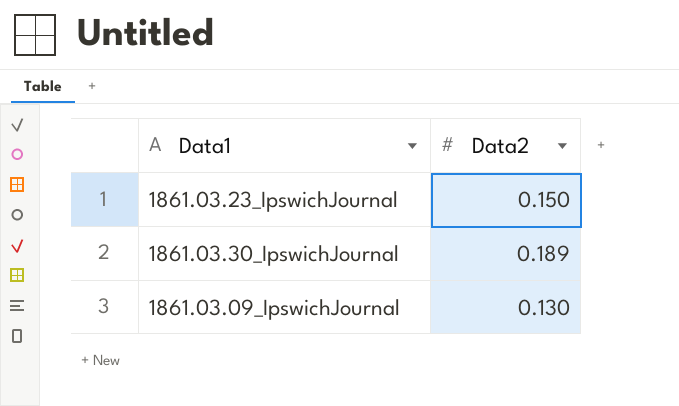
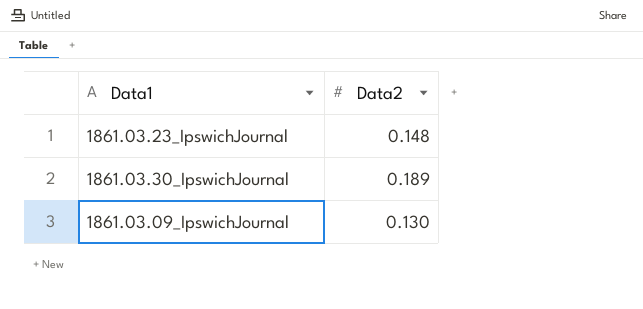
1861.03.23_IpswichJournal | Data2: 0.150 -> 0.148

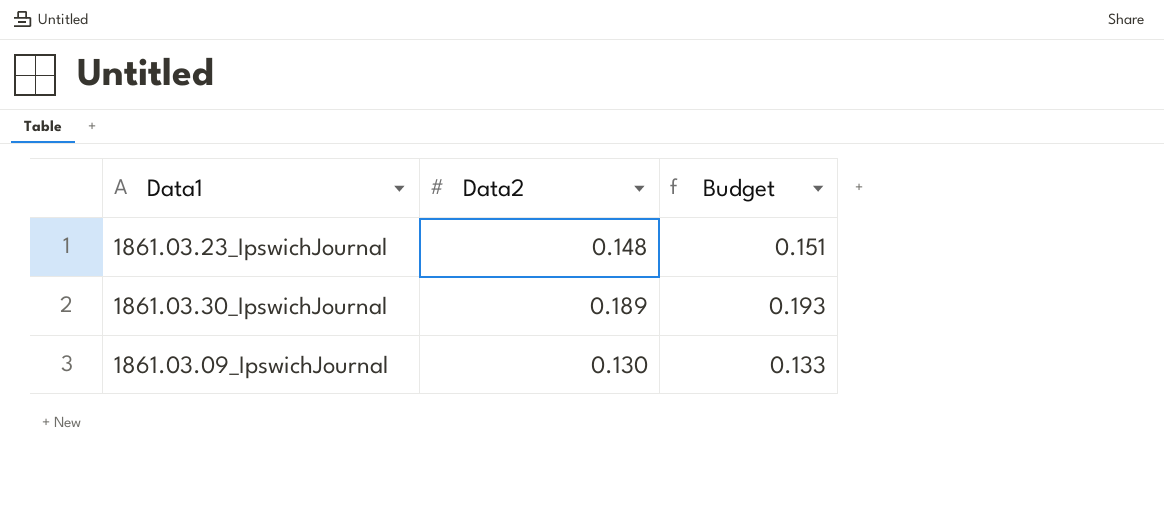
column Budget | formula: none -> [Data2] * 1.02

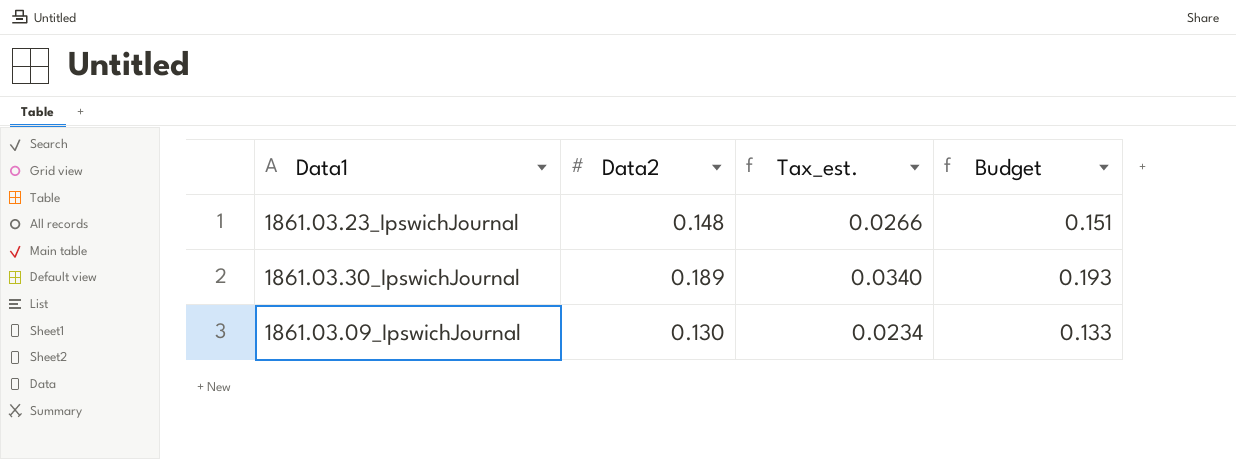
column Tax_est. | formula: none -> [Data2] * 0.18

